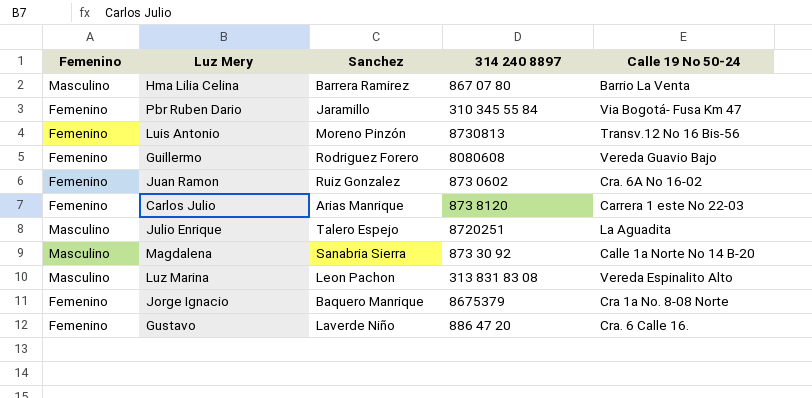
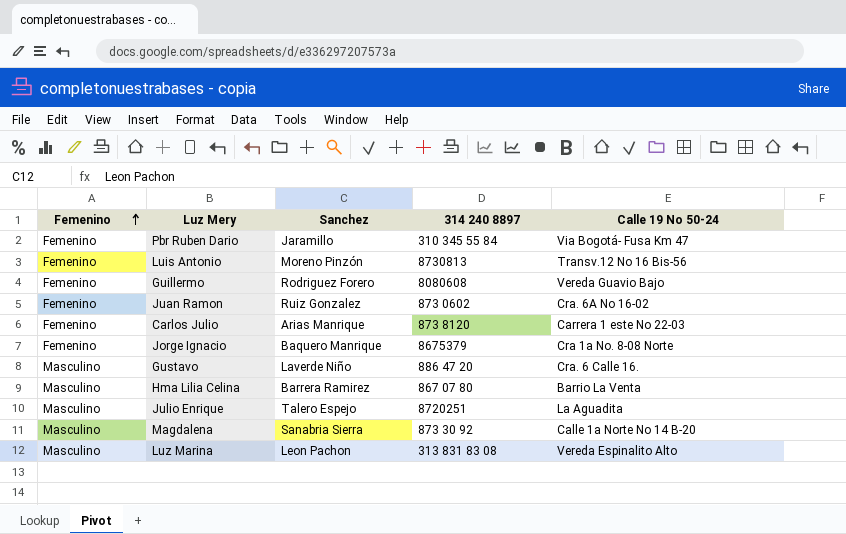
row order: none -> Femenino ascending
Gustavo | Femenino: Femenino -> Masculino

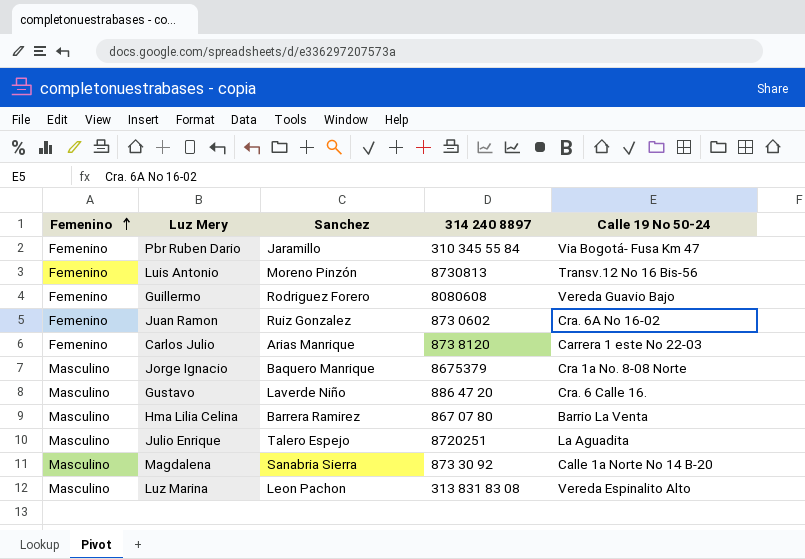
Jorge Ignacio | Femenino: Femenino -> Masculino

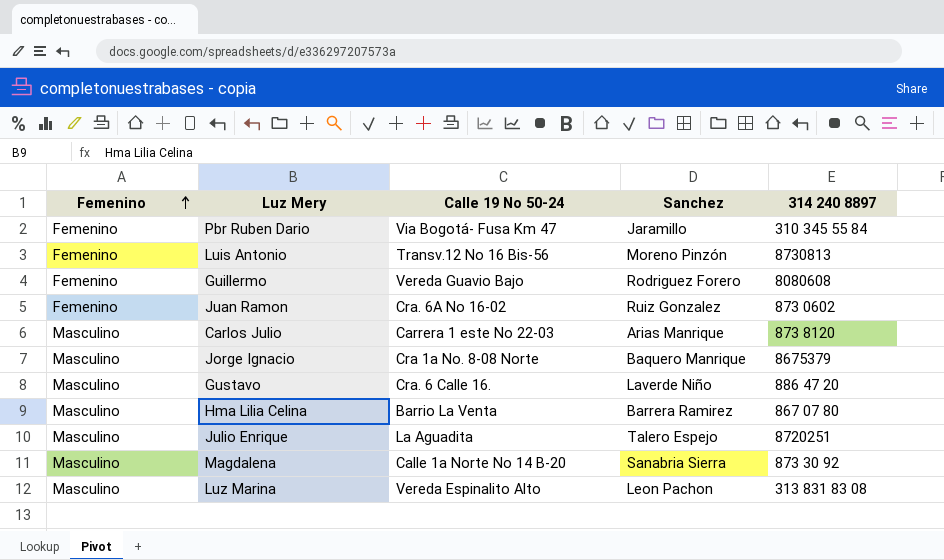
column Calle 19 No 50-24 | position: 5 -> 3
Carlos Julio | Femenino: Femenino -> Masculino

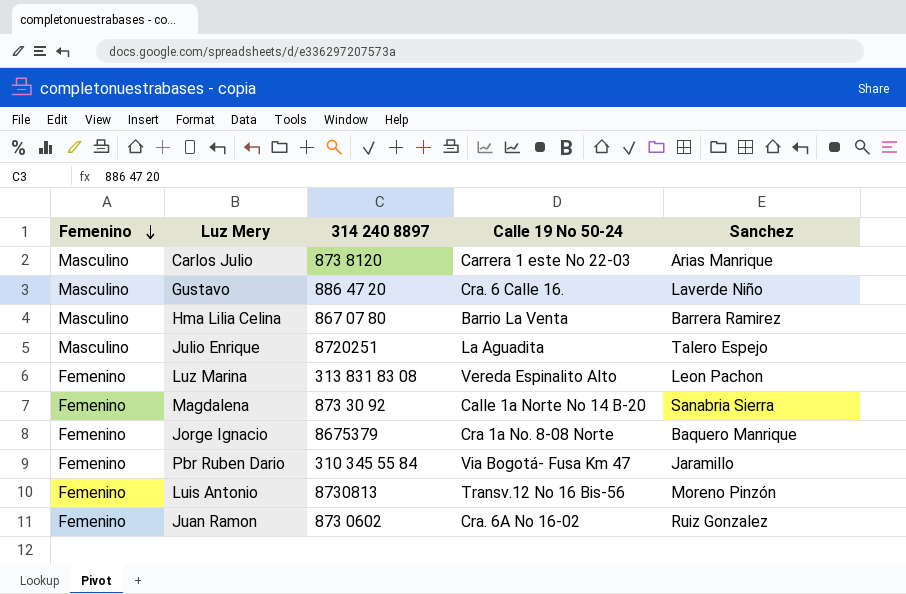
row order: Femenino ascending -> Femenino descending
column 314 240 8897 | position: 5 -> 3
row Guillermo: Femenino | Vereda Guavio Bajo | Rodriguez Forero | 8080608 -> none
Luz Marina | Femenino: Masculino -> Femenino
Magdalena | Femenino: Masculino -> Femenino
Jorge Ignacio | Femenino: Masculino -> Femenino

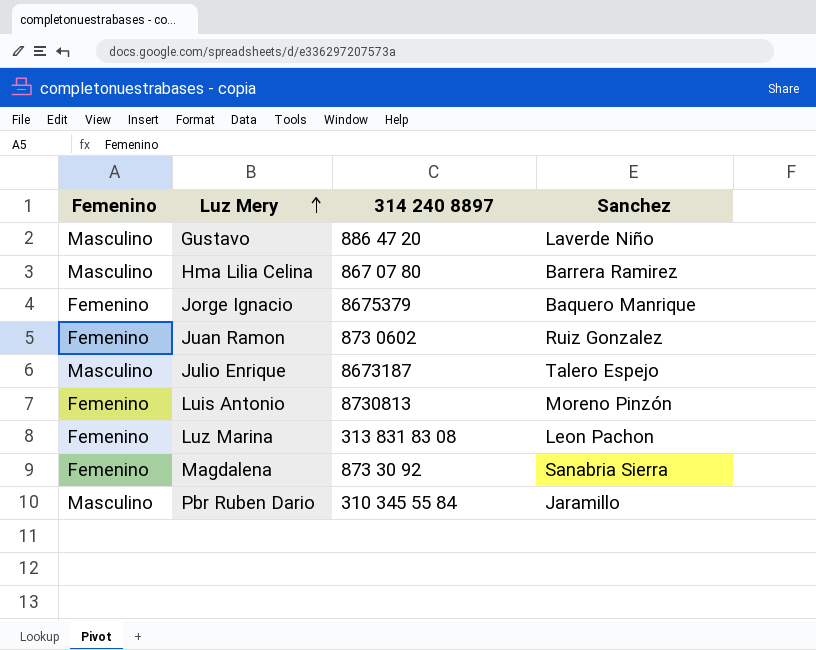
row order: Femenino descending -> Luz Mery ascending
column Calle 19 No 50-24 | position: 4 -> none
row Carlos Julio: Masculino | 873 8120 | Carrera 1 este No 22-03 | Arias Manrique -> none
Julio Enrique | 314 240 8897: 8720251 -> 8673187
Pbr Ruben Dario | Femenino: Femenino -> Masculino

